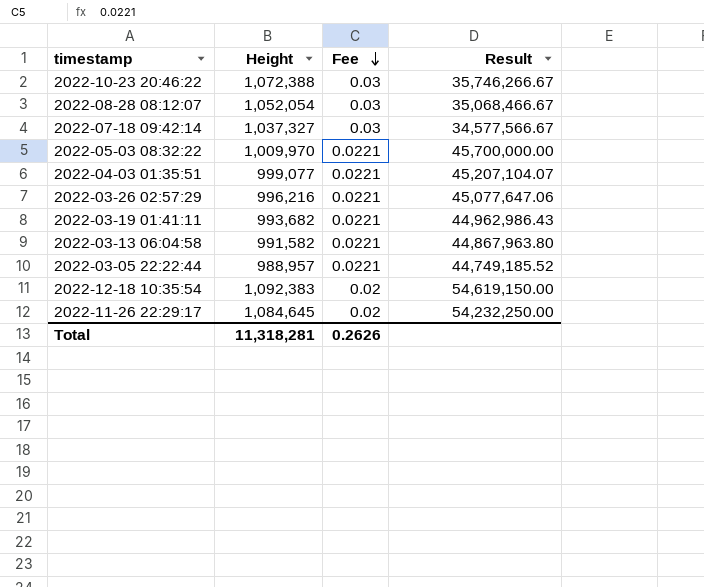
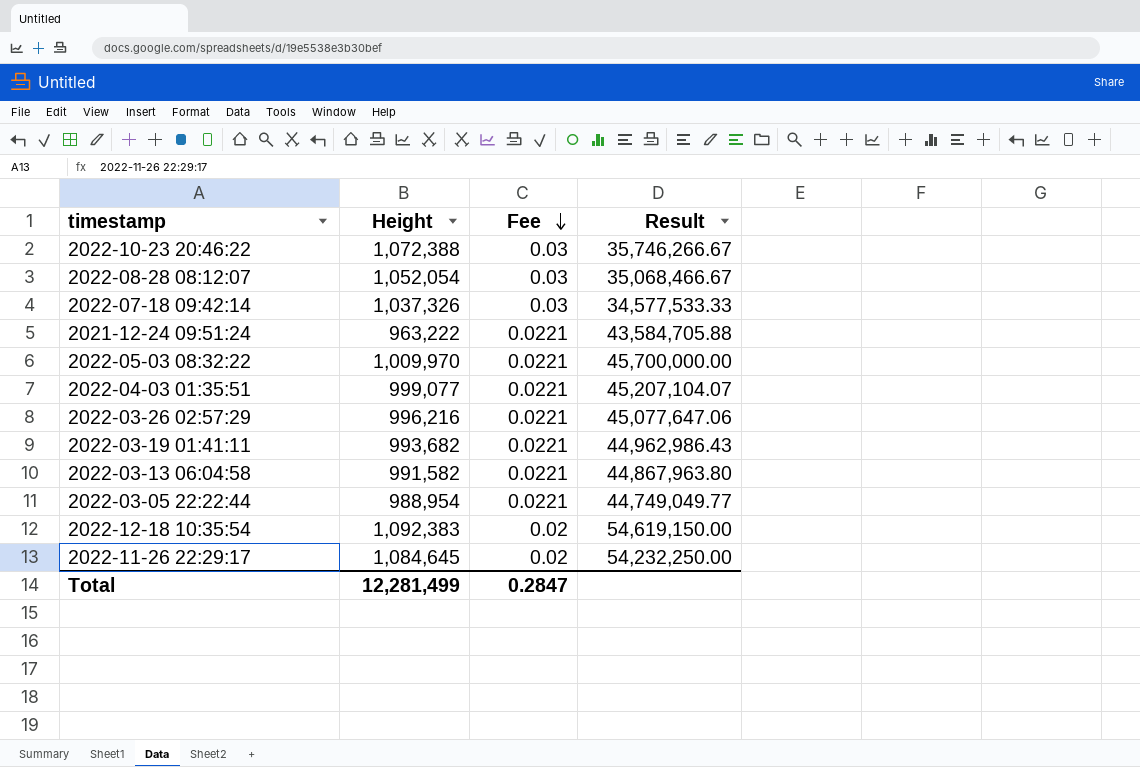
2022-07-18 09:42:14 | Height: 1,037,327 -> 1,037,326
2022-07-18 09:42:14 | Result: 34,577,566.67 -> 34,577,533.33
row 2021-12-24 09:51:24: none -> 963,222 | 0.0221 | 43,584,705.88
2022-03-05 22:22:44 | Height: 988,957 -> 988,954
2022-03-05 22:22:44 | Result: 44,749,185.52 -> 44,749,049.77
Total | Height: 11,318,281 -> 12,281,499
Total | Fee: 0.2626 -> 0.2847

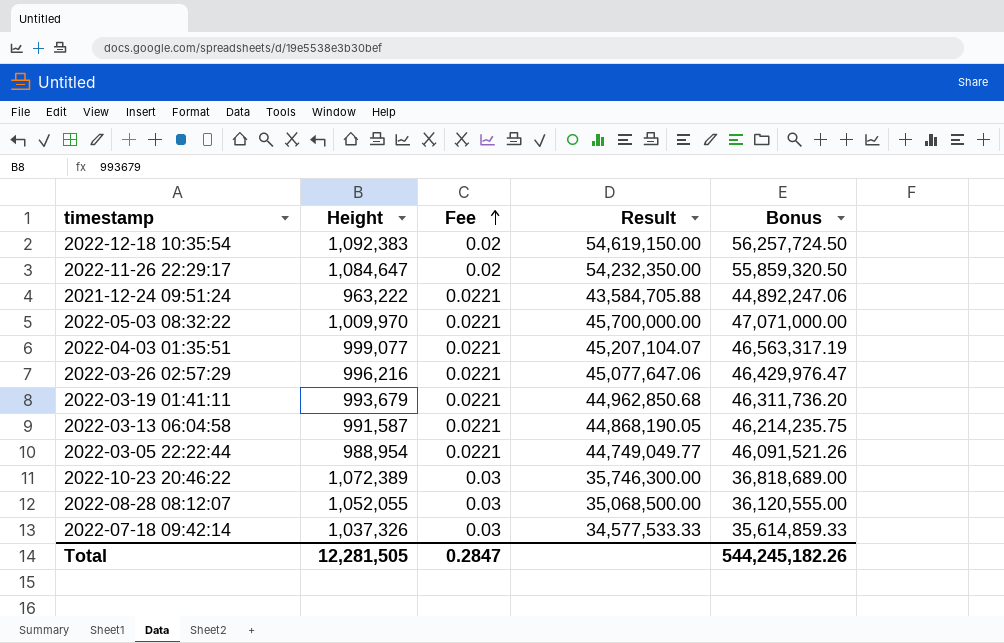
row order: Fee descending -> Fee ascending
column Bonus | formula: none -> [Result] * 1.03
2022-11-26 22:29:17 | Height: 1,084,645 -> 1,084,647
2022-11-26 22:29:17 | Result: 54,232,250.00 -> 54,232,350.00
2022-03-19 01:41:11 | Height: 993,682 -> 993,679
2022-03-19 01:41:11 | Result: 44,962,986.43 -> 44,962,850.68
2022-03-13 06:04:58 | Height: 991,582 -> 991,587
2022-03-13 06:04:58 | Result: 44,867,963.80 -> 44,868,190.05
2022-10-23 20:46:22 | Height: 1,072,388 -> 1,072,389
2022-10-23 20:46:22 | Result: 35,746,266.67 -> 35,746,300.00
2022-08-28 08:12:07 | Height: 1,052,054 -> 1,052,055
2022-08-28 08:12:07 | Result: 35,068,466.67 -> 35,068,500.00
Total | Height: 12,281,499 -> 12,281,505

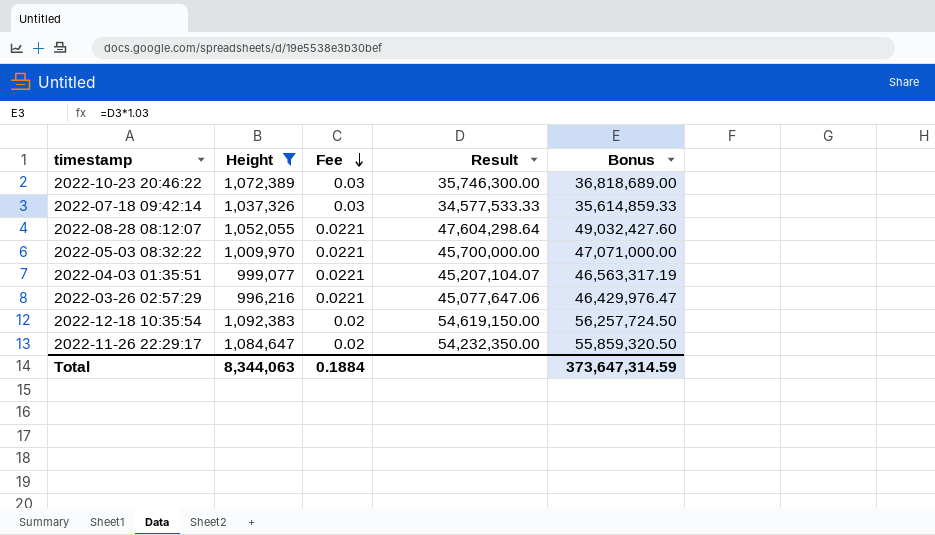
filter: none -> Height >= 996,216
row order: Fee ascending -> Fee descending
2022-08-28 08:12:07 | Fee: 0.03 -> 0.0221
2022-08-28 08:12:07 | Result: 35,068,500.00 -> 47,604,298.64
2022-08-28 08:12:07 | Bonus: 36,120,555.00 -> 49,032,427.60
Total | Height: 12,281,505 -> 8,344,063
Total | Fee: 0.2847 -> 0.1884
Total | Bonus: 544,245,182.26 -> 373,647,314.59

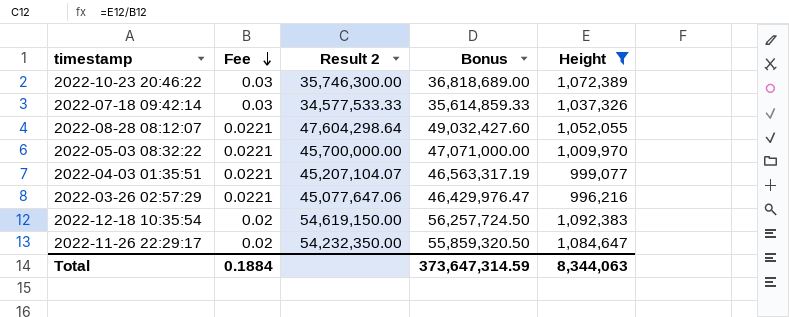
column name: Result -> Result 2
column Height | position: 2 -> 5

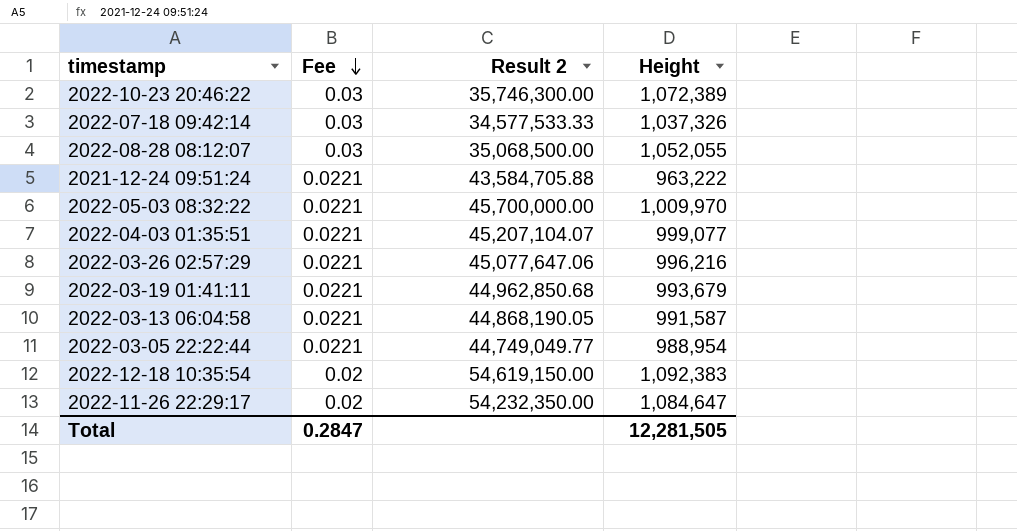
filter: Height >= 996,216 -> none
column Bonus | formula: [Result 2] * 1.03 -> none
2022-08-28 08:12:07 | Fee: 0.0221 -> 0.03
2022-08-28 08:12:07 | Result 2: 47,604,298.64 -> 35,068,500.00
Total | Fee: 0.1884 -> 0.2847
Total | Height: 8,344,063 -> 12,281,505

